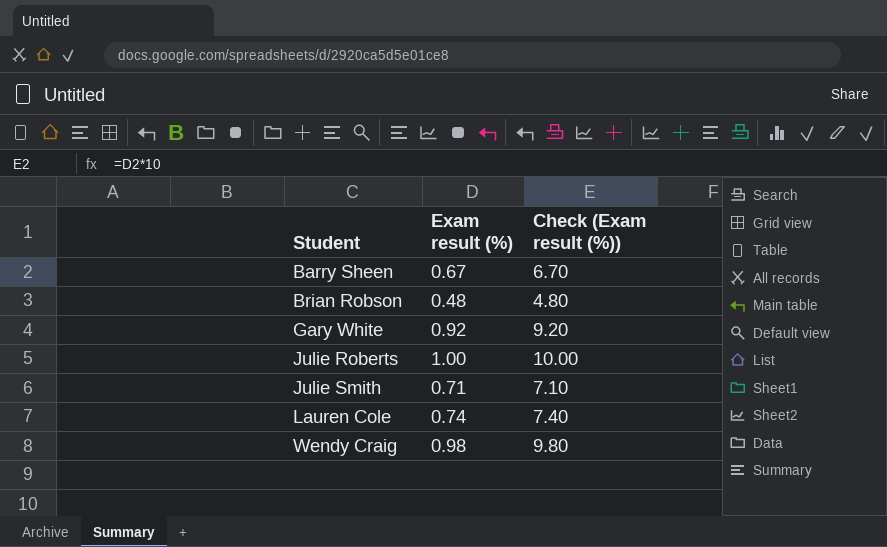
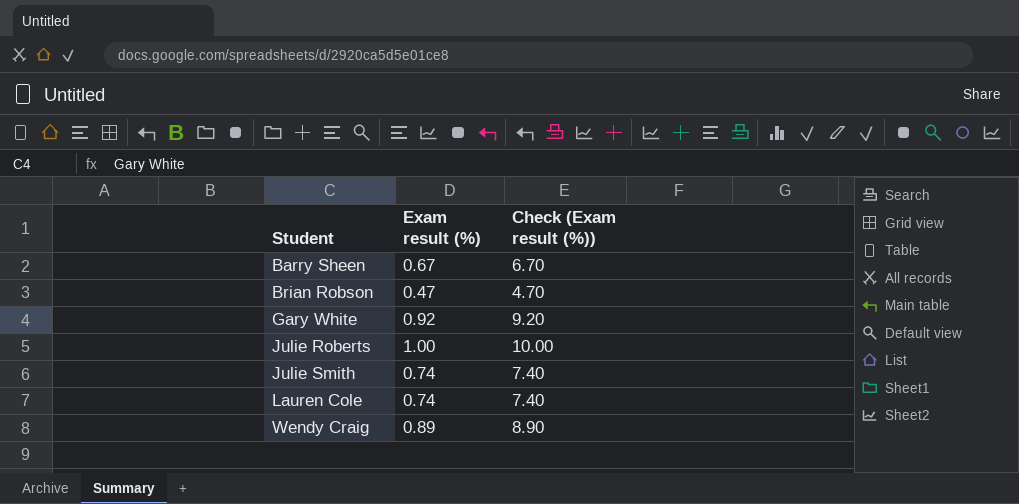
Brian Robson | Exam result (%): 0.48 -> 0.47
Brian Robson | Check (Exam result (%)): 4.80 -> 4.70
Julie Smith | Exam result (%): 0.71 -> 0.74
Julie Smith | Check (Exam result (%)): 7.10 -> 7.40
Wendy Craig | Exam result (%): 0.98 -> 0.89
Wendy Craig | Check (Exam result (%)): 9.80 -> 8.90

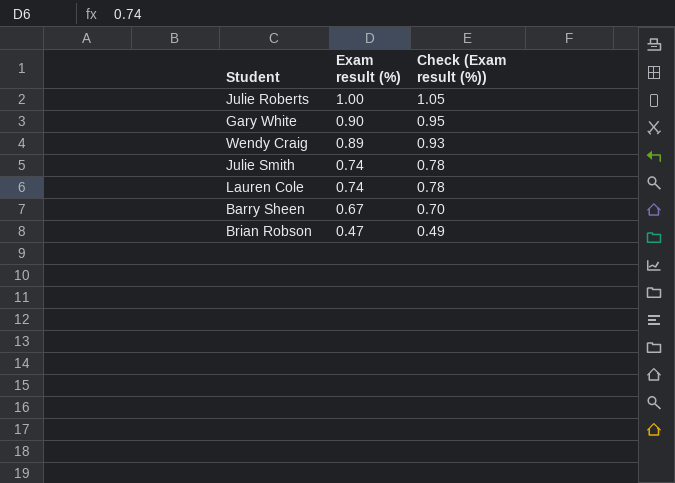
row order: Student ascending -> Exam result (%) descending
column Check (Exam result (%)) | formula: [Exam result (%)] * 10 -> [Exam result (%)] * 1.05
Gary White | Exam result (%): 0.92 -> 0.90

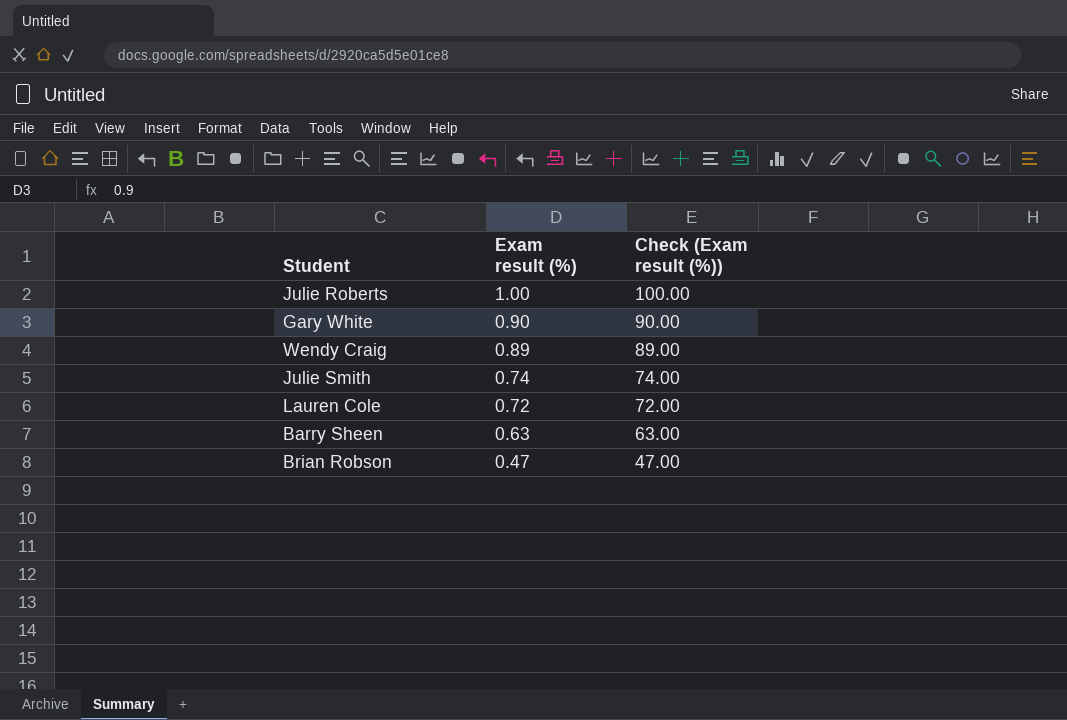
column Check (Exam result (%)) | formula: [Exam result (%)] * 1.05 -> [Exam result (%)] * 100
Lauren Cole | Exam result (%): 0.74 -> 0.72
Barry Sheen | Exam result (%): 0.67 -> 0.63

